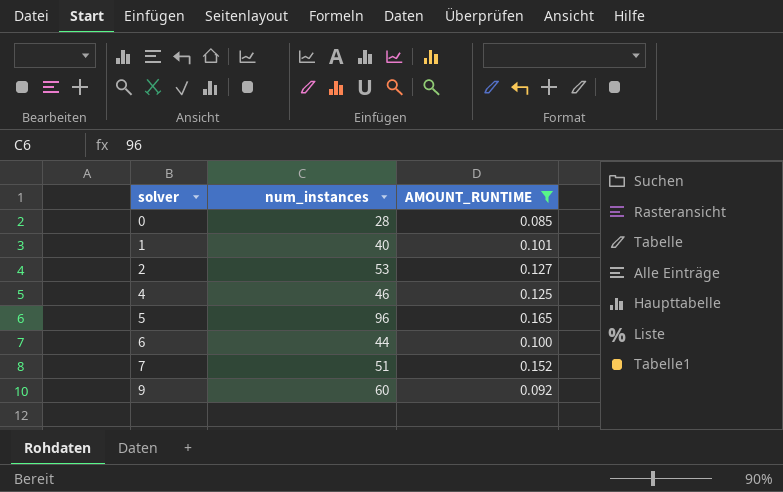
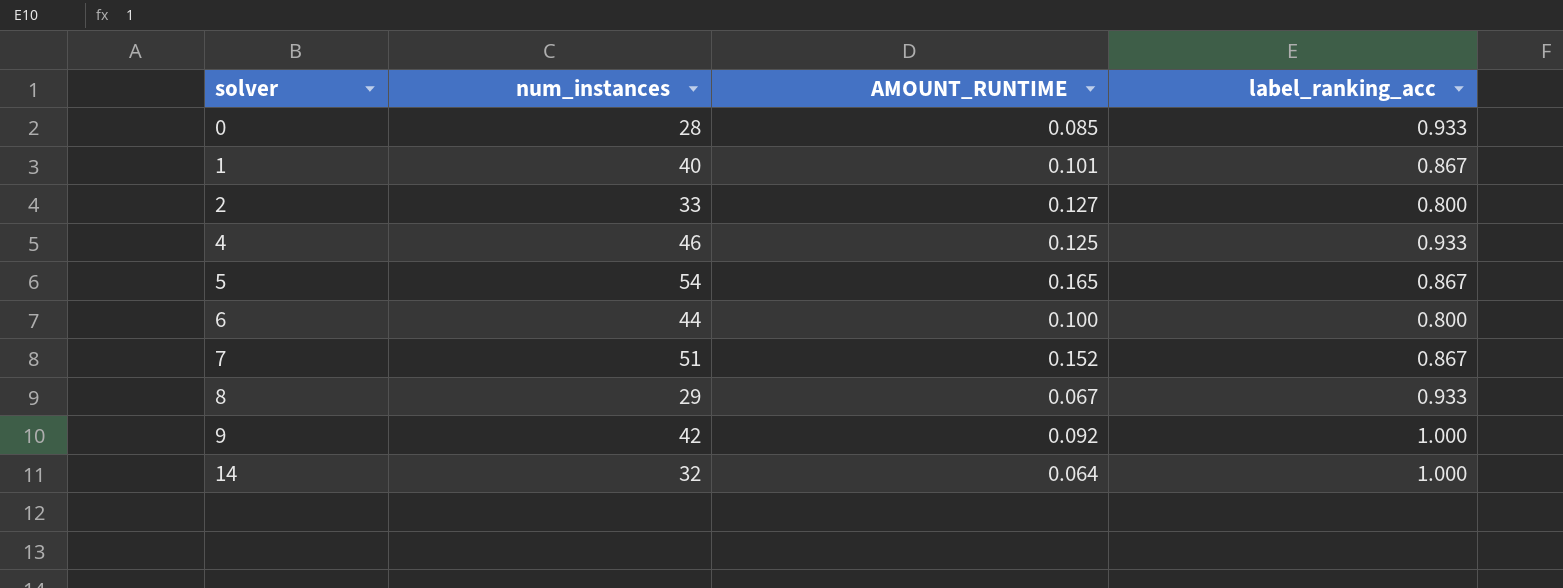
filter: AMOUNT_RUNTIME >= 0.085 -> none
column label_ranking_acc | position: none -> 4
2 | num_instances: 53 -> 33
5 | num_instances: 96 -> 54
9 | num_instances: 60 -> 42

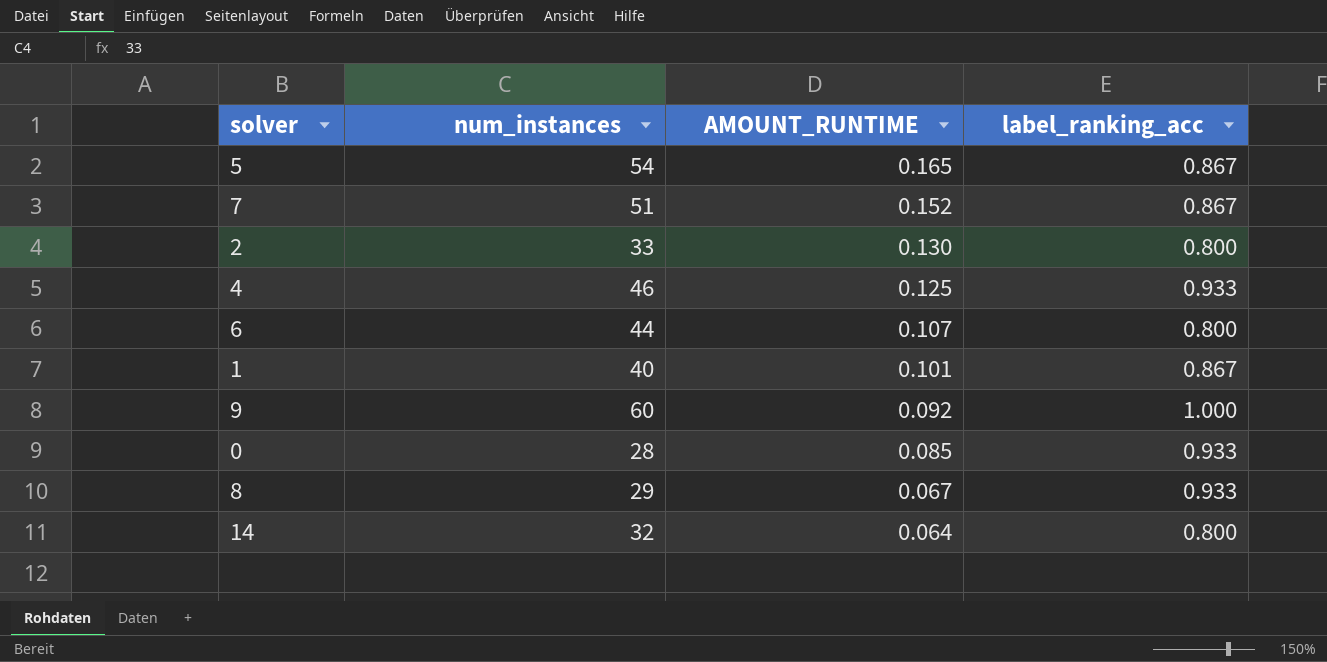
row order: solver ascending -> AMOUNT_RUNTIME descending
2 | AMOUNT_RUNTIME: 0.127 -> 0.130
6 | AMOUNT_RUNTIME: 0.100 -> 0.107
9 | num_instances: 42 -> 60
14 | label_ranking_acc: 1.000 -> 0.800

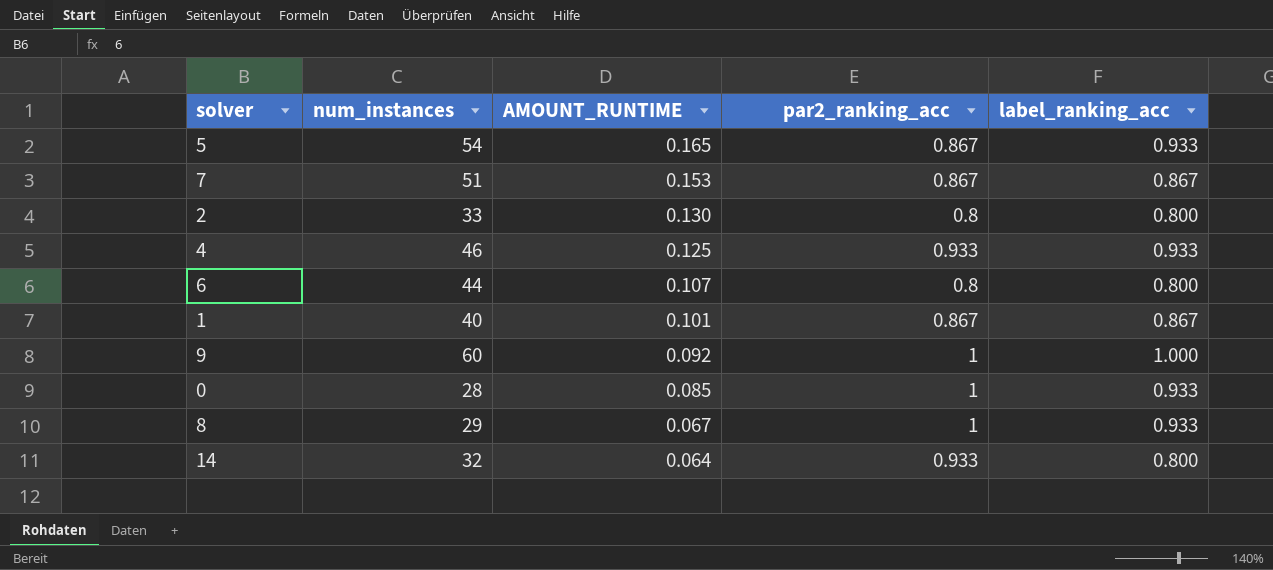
column par2_ranking_acc | position: none -> 4
5 | label_ranking_acc: 0.867 -> 0.933
7 | AMOUNT_RUNTIME: 0.152 -> 0.153

